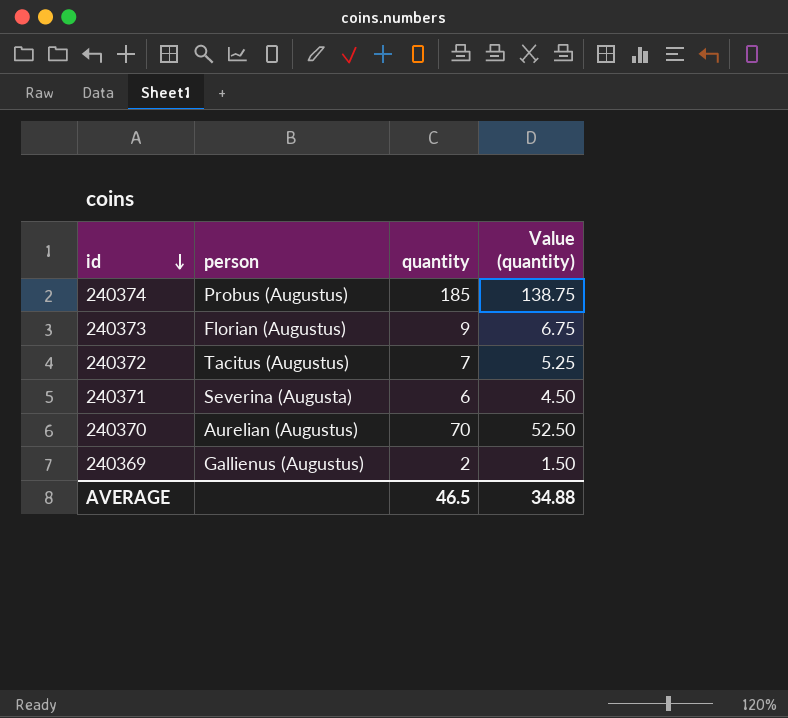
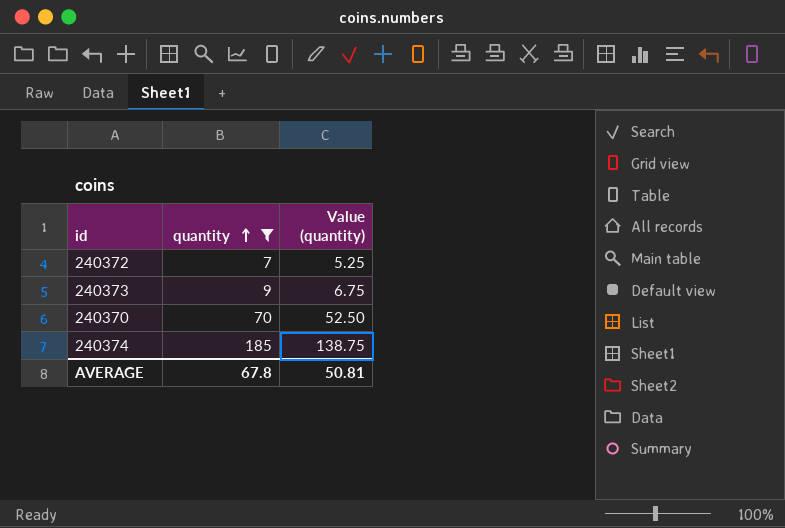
filter: none -> quantity >= 7
row order: id descending -> quantity ascending
column person | position: 2 -> none
AVERAGE | quantity: 46.5 -> 67.8
AVERAGE | Value (quantity): 34.88 -> 50.81

